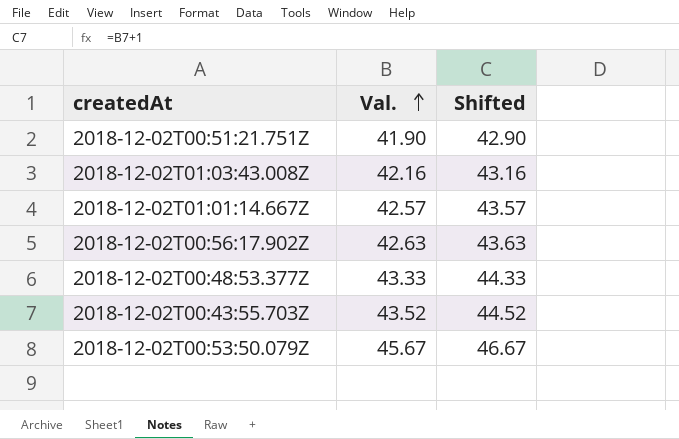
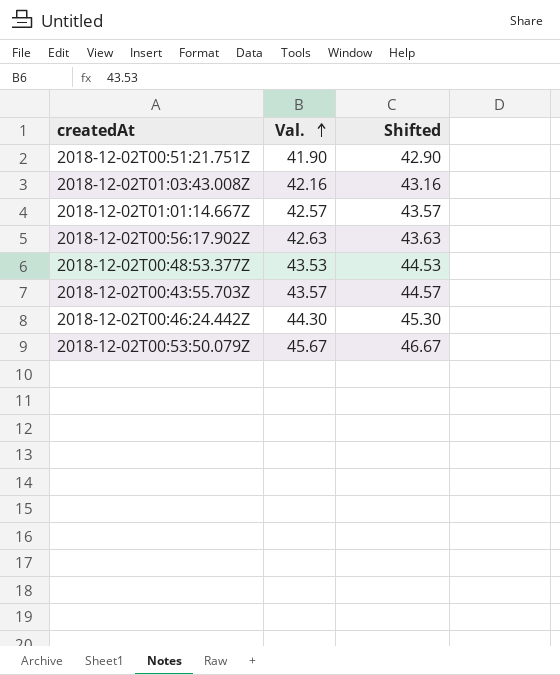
2018-12-02T00:48:53.377Z | Val.: 43.33 -> 43.53
2018-12-02T00:48:53.377Z | Shifted: 44.33 -> 44.53
2018-12-02T00:43:55.703Z | Val.: 43.52 -> 43.57
2018-12-02T00:43:55.703Z | Shifted: 44.52 -> 44.57
row 2018-12-02T00:46:24.442Z: none -> 44.30 | 45.30

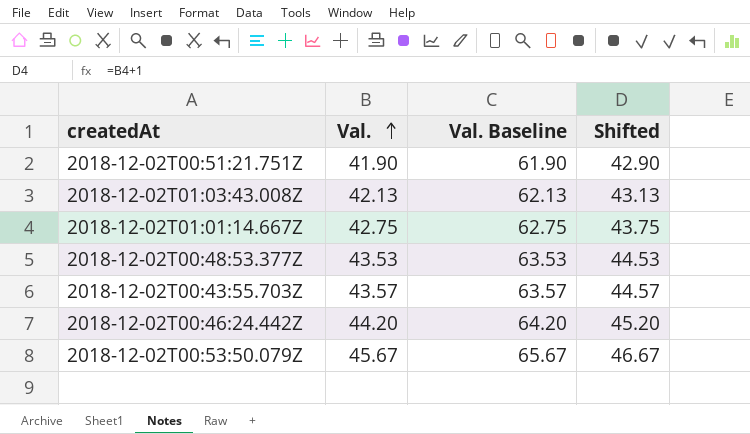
column Val. Baseline | formula: none -> [Val.] + 20
row 2018-12-02T00:56:17.902Z: 42.63 | 43.63 -> none
2018-12-02T01:03:43.008Z | Val.: 42.16 -> 42.13
2018-12-02T01:03:43.008Z | Shifted: 43.16 -> 43.13
2018-12-02T01:01:14.667Z | Val.: 42.57 -> 42.75
2018-12-02T01:01:14.667Z | Shifted: 43.57 -> 43.75
2018-12-02T00:46:24.442Z | Val.: 44.30 -> 44.20
2018-12-02T00:46:24.442Z | Shifted: 45.30 -> 45.20

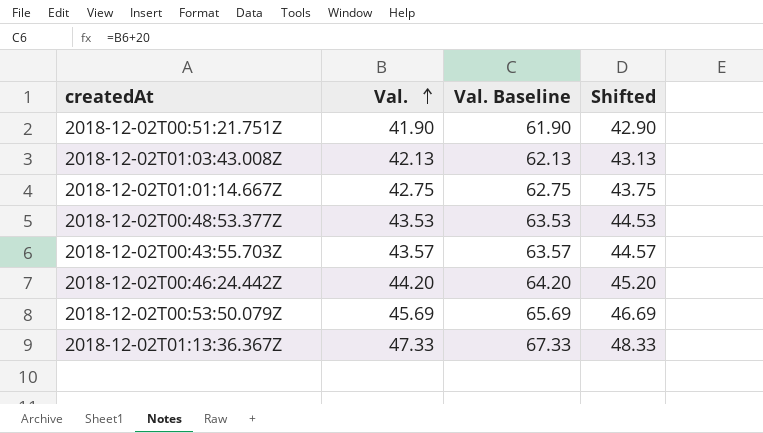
2018-12-02T00:53:50.079Z | Val.: 45.67 -> 45.69
2018-12-02T00:53:50.079Z | Val. Baseline: 65.67 -> 65.69
2018-12-02T00:53:50.079Z | Shifted: 46.67 -> 46.69
row 2018-12-02T01:13:36.367Z: none -> 47.33 | 67.33 | 48.33

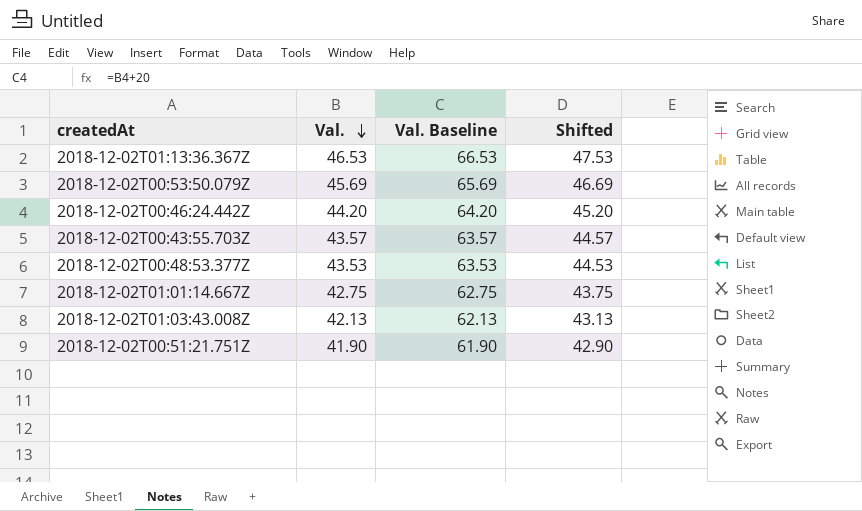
row order: Val. ascending -> Val. descending
2018-12-02T01:13:36.367Z | Val.: 47.33 -> 46.53
2018-12-02T01:13:36.367Z | Val. Baseline: 67.33 -> 66.53
2018-12-02T01:13:36.367Z | Shifted: 48.33 -> 47.53

